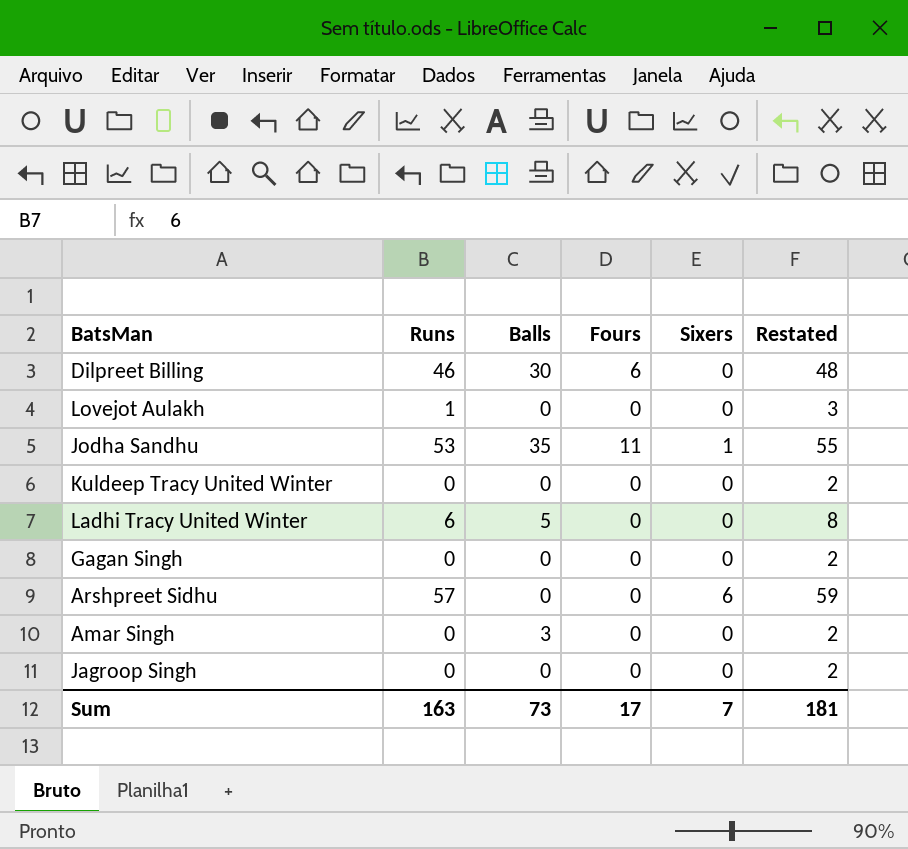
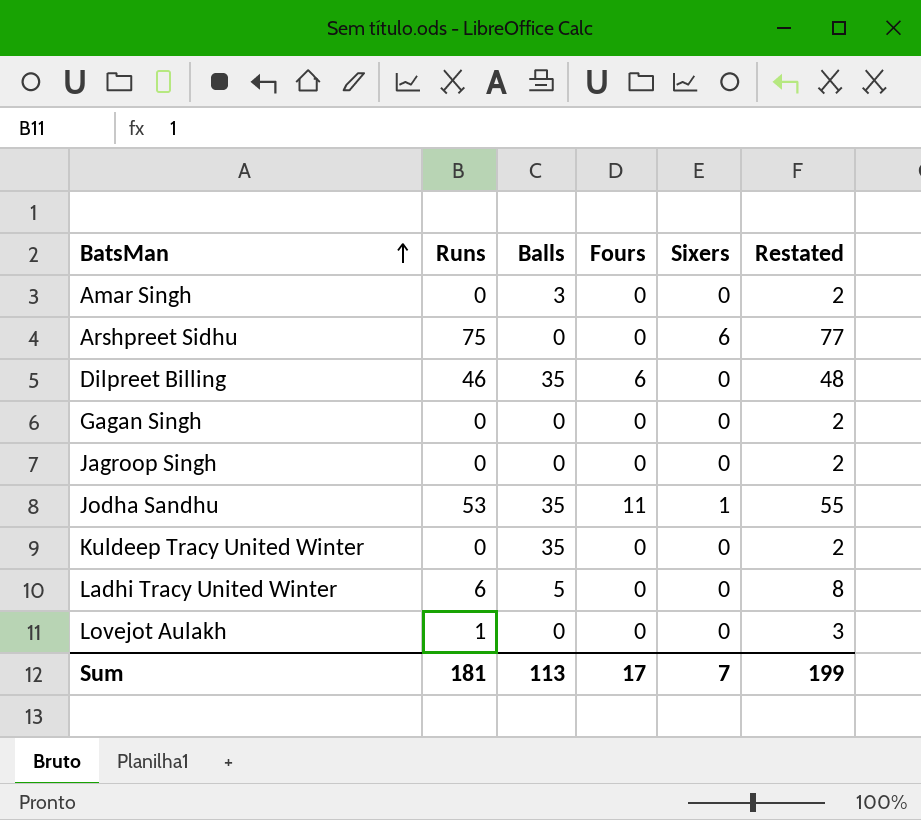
row order: none -> BatsMan ascending
Arshpreet Sidhu | Runs: 57 -> 75
Arshpreet Sidhu | Restated: 59 -> 77
Dilpreet Billing | Balls: 30 -> 35
Kuldeep Tracy United Winter | Balls: 0 -> 35
Sum | Runs: 163 -> 181
Sum | Balls: 73 -> 113
Sum | Restated: 181 -> 199

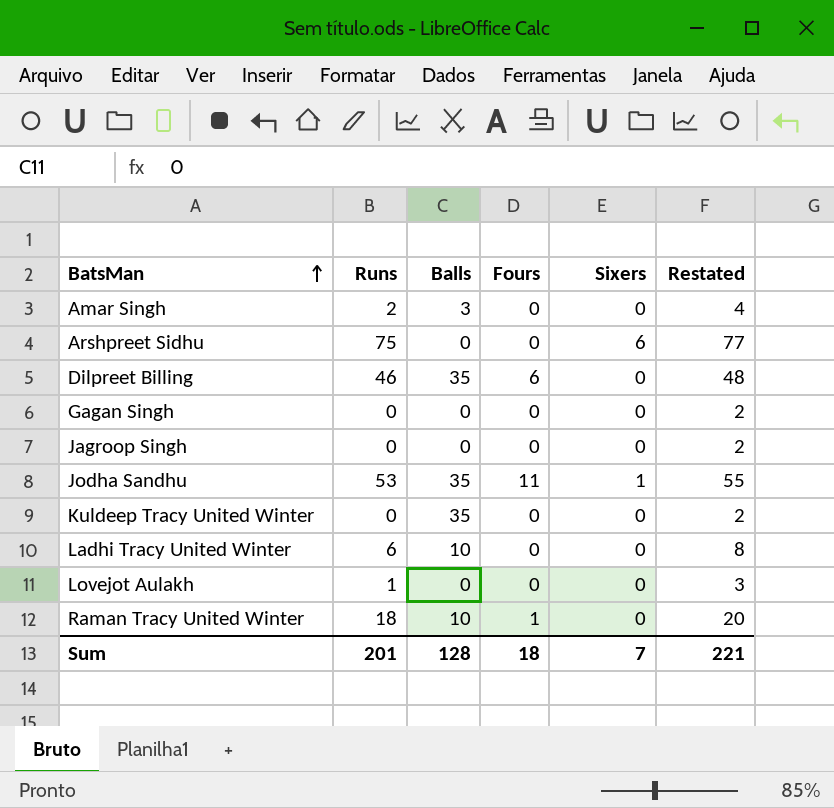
Amar Singh | Runs: 0 -> 2
Amar Singh | Restated: 2 -> 4
Ladhi Tracy United Winter | Balls: 5 -> 10
row Raman Tracy United Winter: none -> 18 | 10 | 1 | 0 | 20
Sum | Runs: 181 -> 201
Sum | Balls: 113 -> 128
Sum | Fours: 17 -> 18
Sum | Restated: 199 -> 221

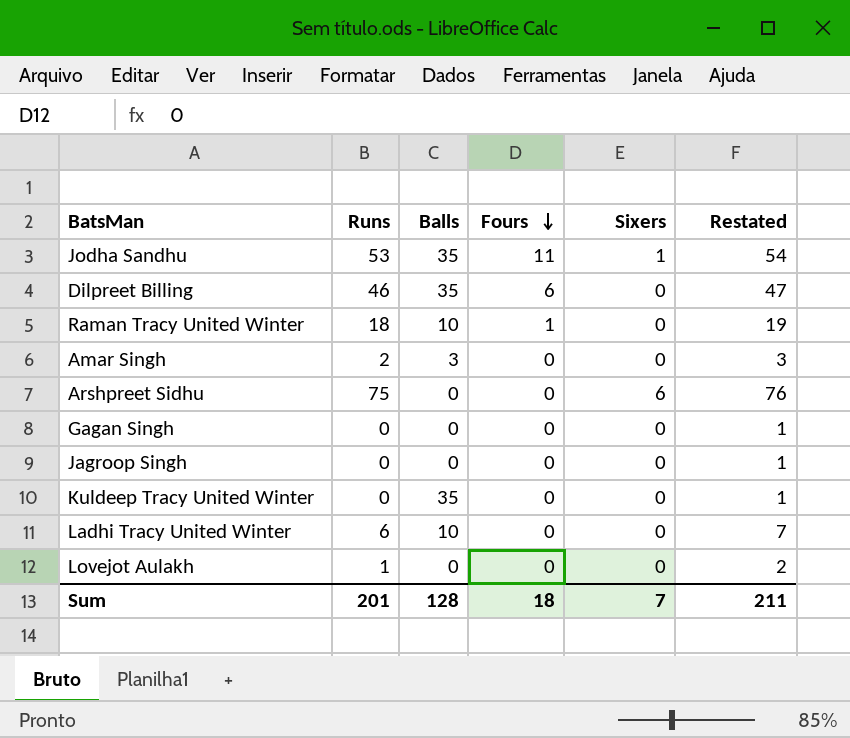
row order: BatsMan ascending -> Fours descending
column Restated | formula: [Runs] + 2 -> [Runs] + 1
Sum | Restated: 221 -> 211

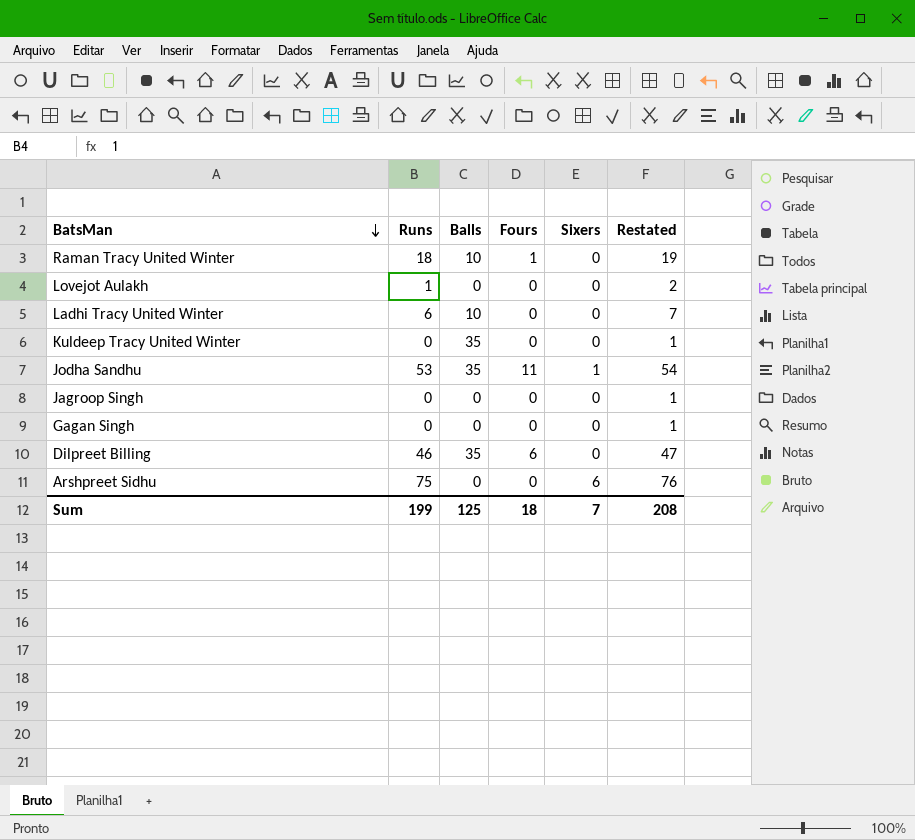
row order: Fours descending -> BatsMan descending
row Amar Singh: 2 | 3 | 0 | 0 | 3 -> none
Sum | Runs: 201 -> 199
Sum | Balls: 128 -> 125
Sum | Restated: 211 -> 208

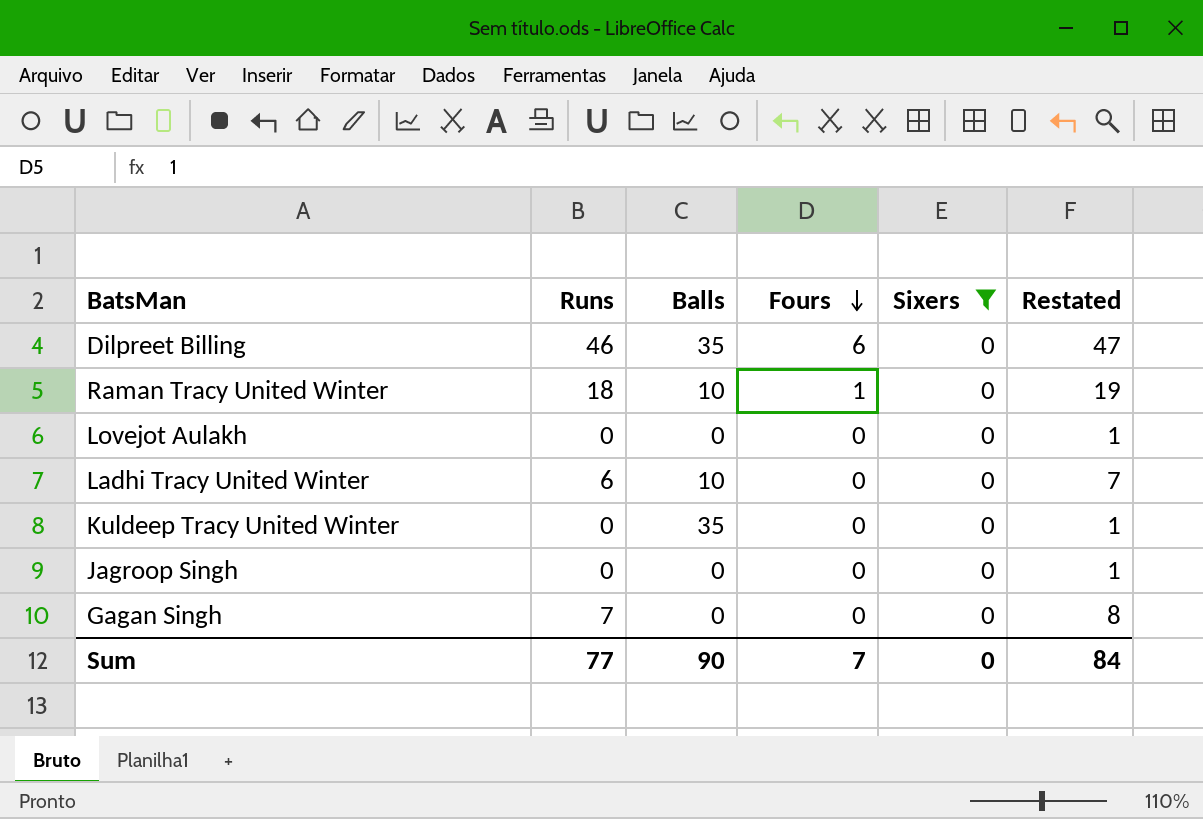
filter: none -> Sixers = 0
row order: BatsMan descending -> Fours descending
Lovejot Aulakh | Runs: 1 -> 0
Lovejot Aulakh | Restated: 2 -> 1
Gagan Singh | Runs: 0 -> 7
Gagan Singh | Restated: 1 -> 8
Sum | Runs: 199 -> 77
Sum | Balls: 125 -> 90
Sum | Fours: 18 -> 7
Sum | Sixers: 7 -> 0
Sum | Restated: 208 -> 84

